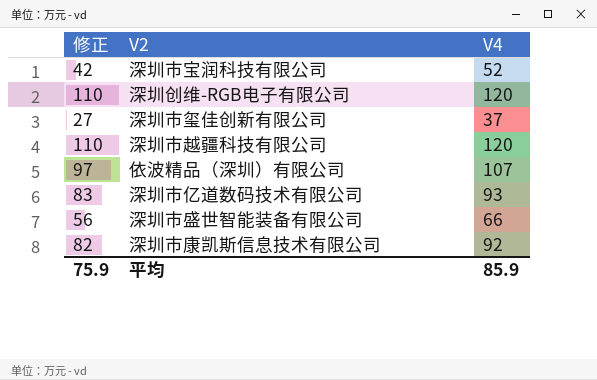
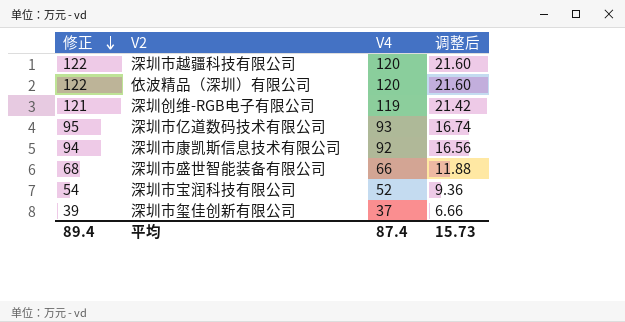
row order: none -> 修正 descending
column 修正 | formula: [V4] - 10 -> [V4] + 2
column 调整后 | formula: none -> [V4] * 0.18
依波精品（深圳）有限公司 | V4: 107 -> 120
深圳创维-RGB电子有限公司 | V4: 120 -> 119
平均 | 修正: 75.9 -> 89.4
平均 | V4: 85.9 -> 87.4

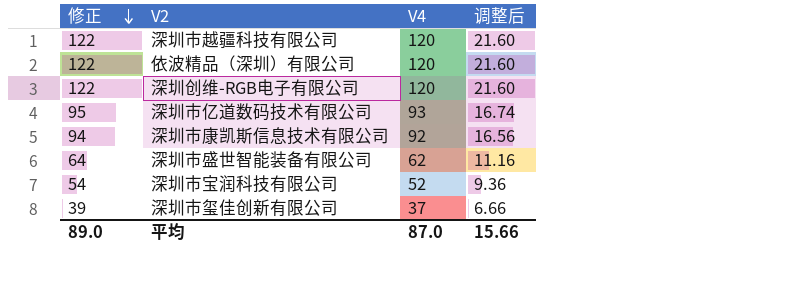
深圳创维-RGB电子有限公司 | 修正: 121 -> 122
深圳创维-RGB电子有限公司 | V4: 119 -> 120
深圳创维-RGB电子有限公司 | 调整后: 21.42 -> 21.60
深圳市盛世智能装备有限公司 | 修正: 68 -> 64
深圳市盛世智能装备有限公司 | V4: 66 -> 62
深圳市盛世智能装备有限公司 | 调整后: 11.88 -> 11.16
平均 | 修正: 89.4 -> 89.0
平均 | V4: 87.4 -> 87.0
平均 | 调整后: 15.73 -> 15.66

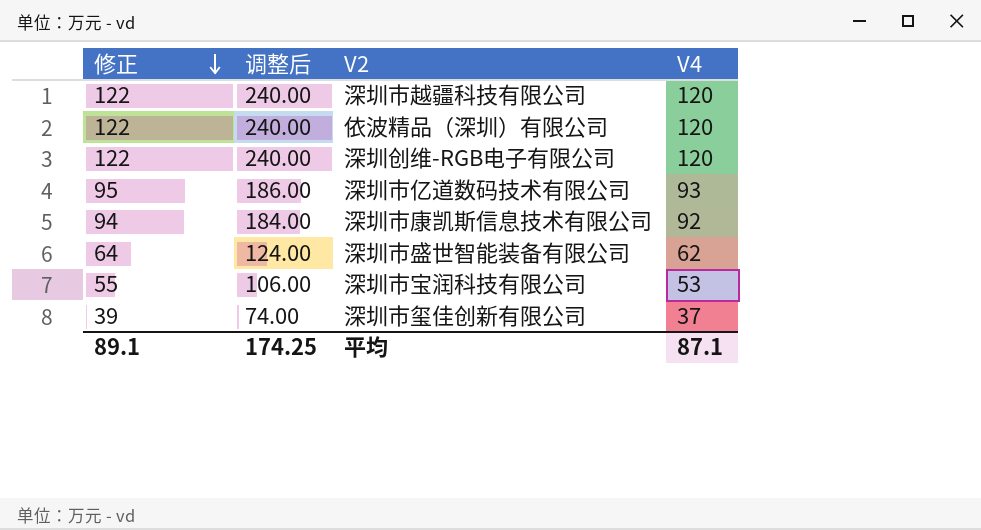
column 调整后 | formula: [V4] * 0.18 -> [V4] * 2
column 调整后 | position: 4 -> 2
深圳市宝润科技有限公司 | 修正: 54 -> 55
深圳市宝润科技有限公司 | V4: 52 -> 53
平均 | 修正: 89.0 -> 89.1
平均 | 调整后: 15.66 -> 174.25
平均 | V4: 87.0 -> 87.1

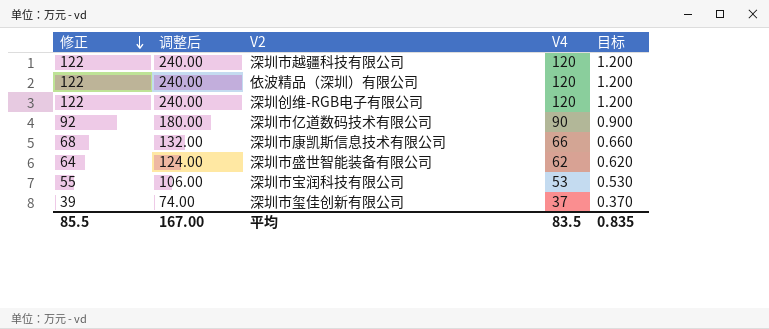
column 目标 | formula: none -> [V4] * 0.01
深圳市亿道数码技术有限公司 | 修正: 95 -> 92
深圳市亿道数码技术有限公司 | 调整后: 186.00 -> 180.00
深圳市亿道数码技术有限公司 | V4: 93 -> 90
深圳市康凯斯信息技术有限公司 | 修正: 94 -> 68
深圳市康凯斯信息技术有限公司 | 调整后: 184.00 -> 132.00
深圳市康凯斯信息技术有限公司 | V4: 92 -> 66
平均 | 修正: 89.1 -> 85.5
平均 | 调整后: 174.25 -> 167.00
平均 | V4: 87.1 -> 83.5

